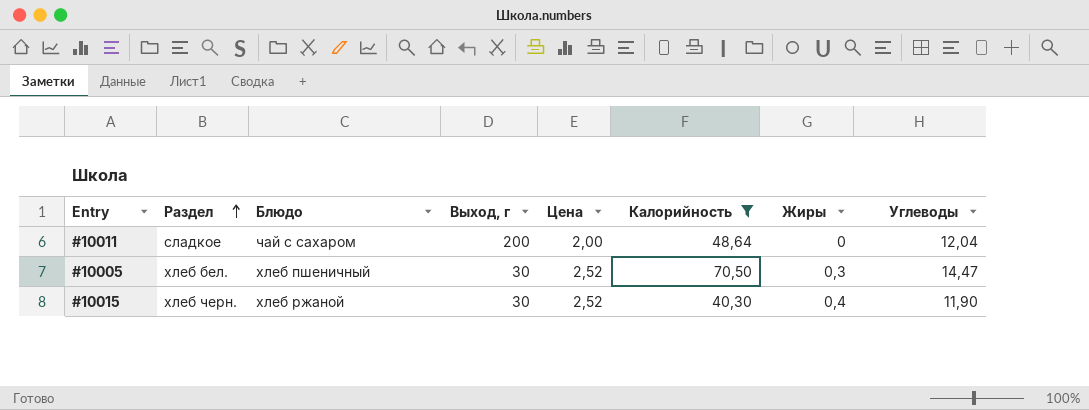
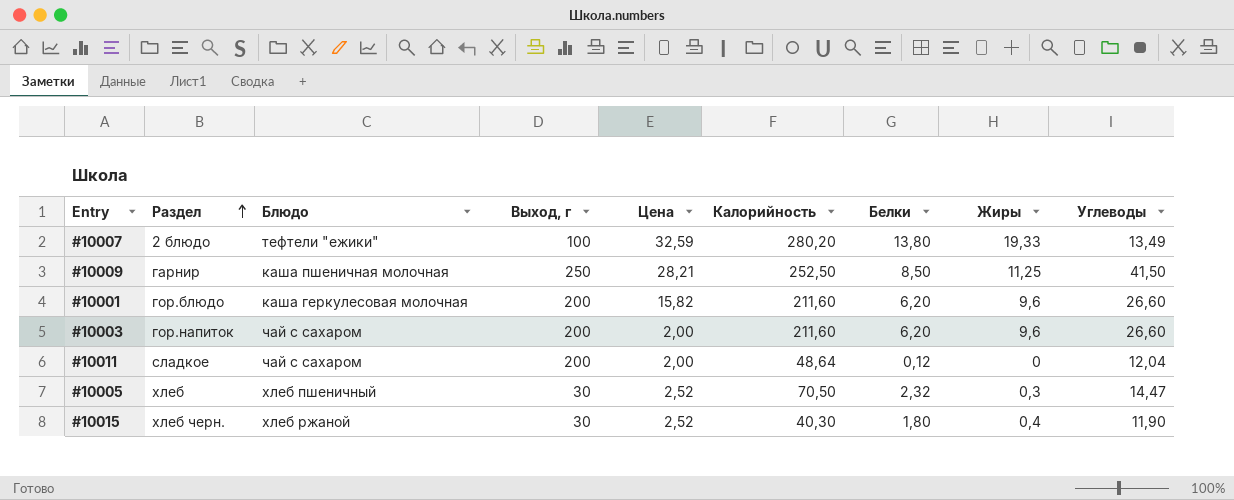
filter: Калорийность <= 70,50 -> none
column Белки | position: none -> 7
#10005 | Раздел: хлеб бел. -> хлеб

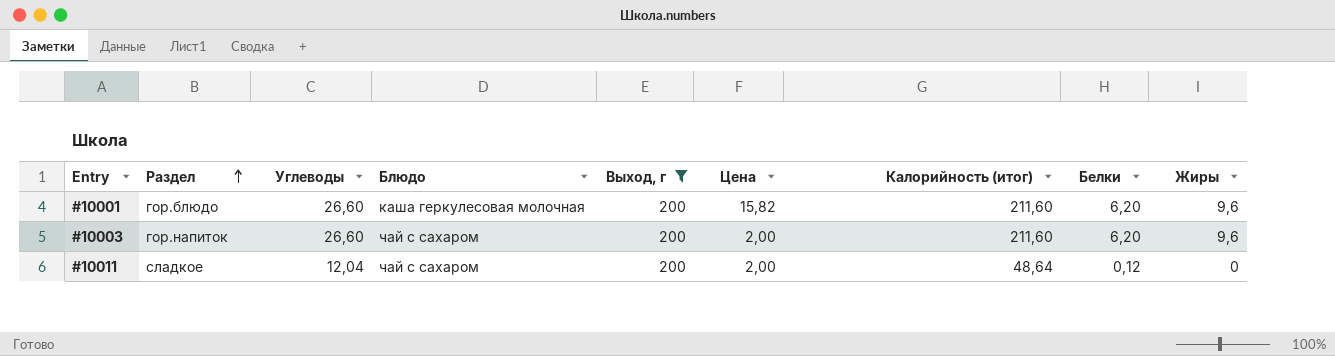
filter: none -> Выход, г = 200
column Углеводы | position: 9 -> 3
column name: Калорийность -> Калорийность (итог)

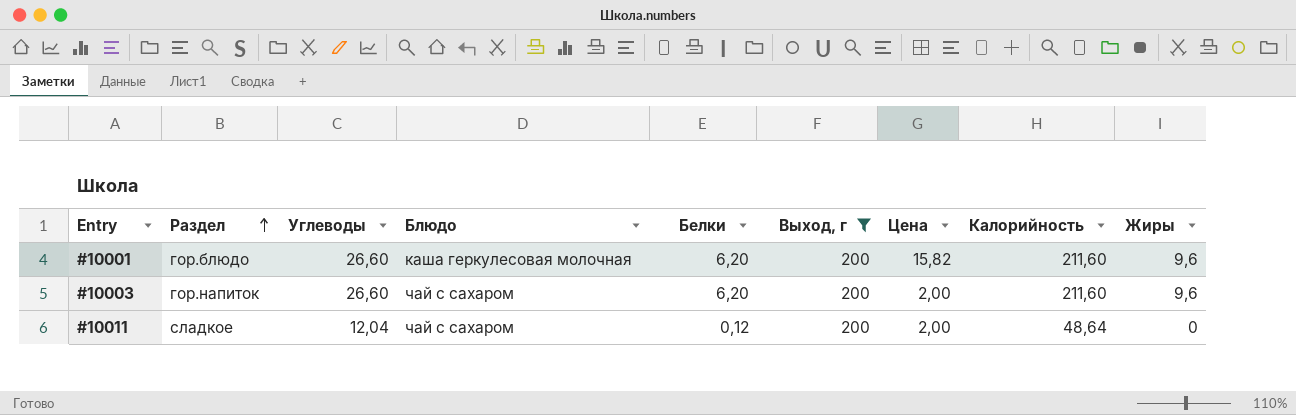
column Белки | position: 8 -> 5
column name: Калорийность (итог) -> Калорийность

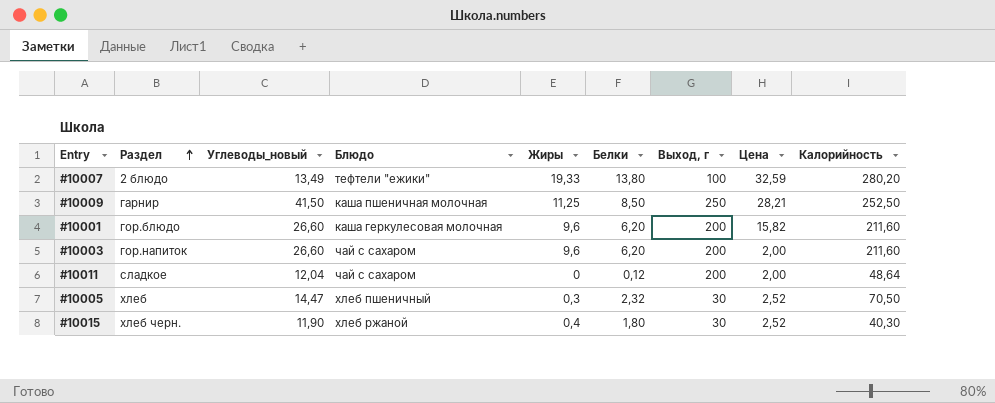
filter: Выход, г = 200 -> none
column name: Углеводы -> Углеводы_новый
column Жиры | position: 9 -> 5

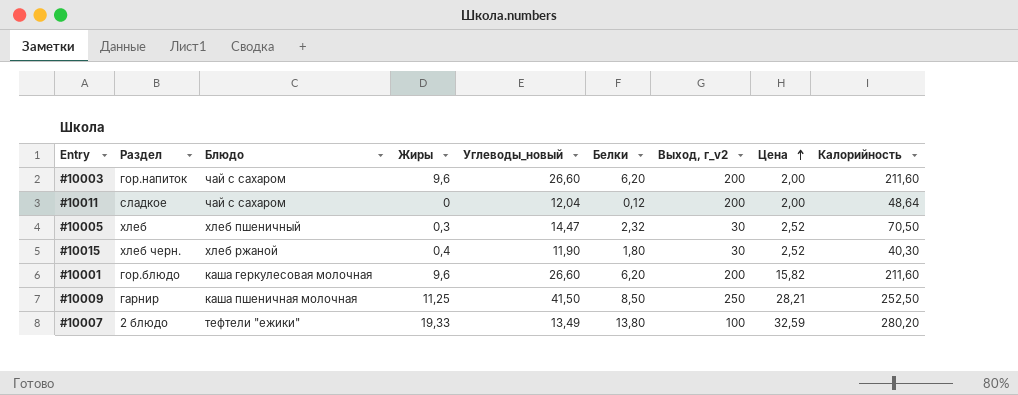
row order: Раздел ascending -> Цена ascending
column Углеводы_новый | position: 3 -> 5
column name: Выход, г -> Выход, г_v2

